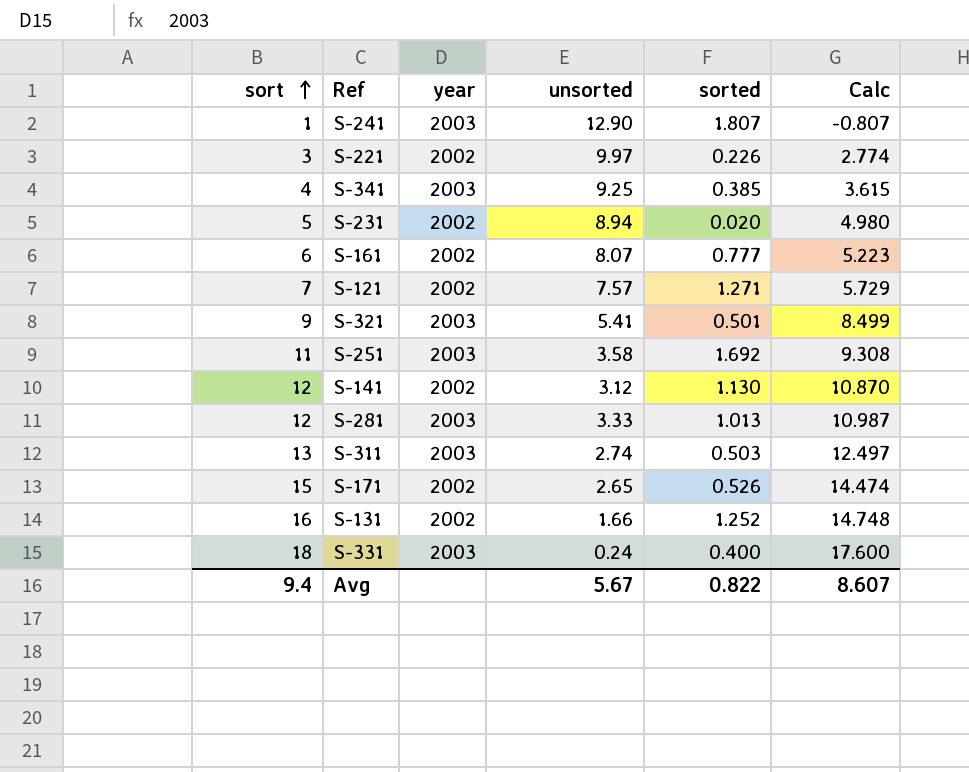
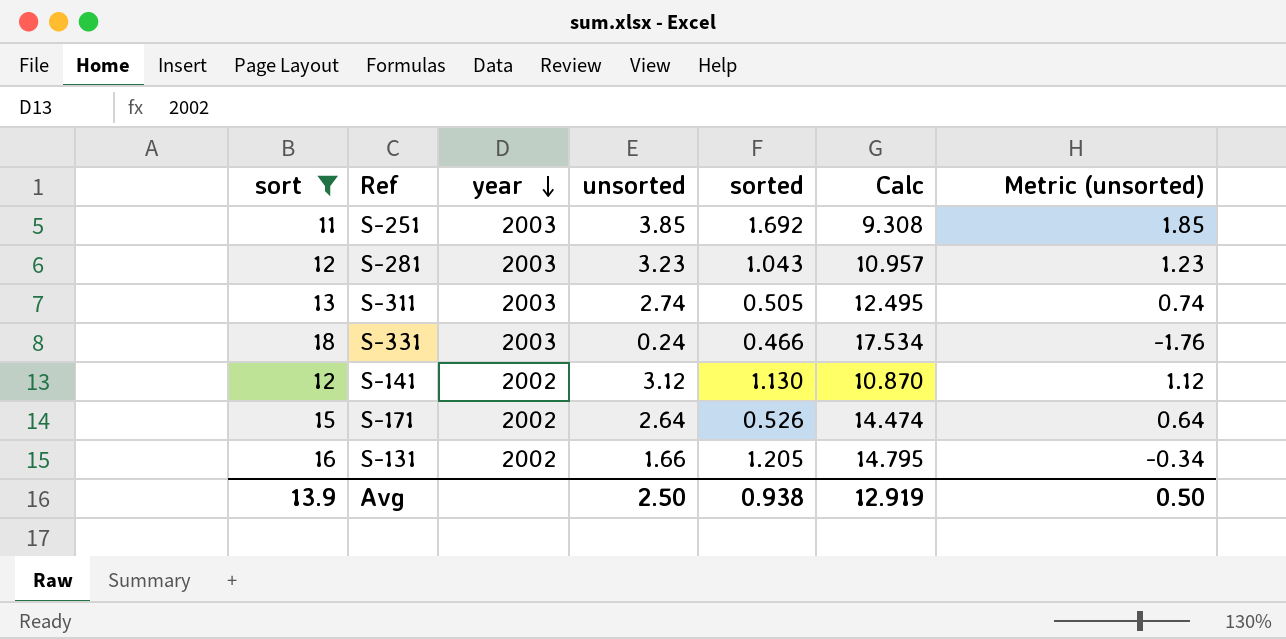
filter: none -> sort >= 11
row order: sort ascending -> year descending
column Metric (unsorted) | formula: none -> [unsorted] - 2
S-251 | unsorted: 3.58 -> 3.85
S-281 | unsorted: 3.33 -> 3.23
S-281 | sorted: 1.013 -> 1.043
S-281 | Calc: 10.987 -> 10.957
S-311 | sorted: 0.503 -> 0.505
S-311 | Calc: 12.497 -> 12.495
S-331 | sorted: 0.400 -> 0.466
S-331 | Calc: 17.600 -> 17.534
S-171 | unsorted: 2.65 -> 2.64
S-131 | sorted: 1.252 -> 1.205
S-131 | Calc: 14.748 -> 14.795
Avg | sort: 9.4 -> 13.9
Avg | unsorted: 5.67 -> 2.50
Avg | sorted: 0.822 -> 0.938
Avg | Calc: 8.607 -> 12.919

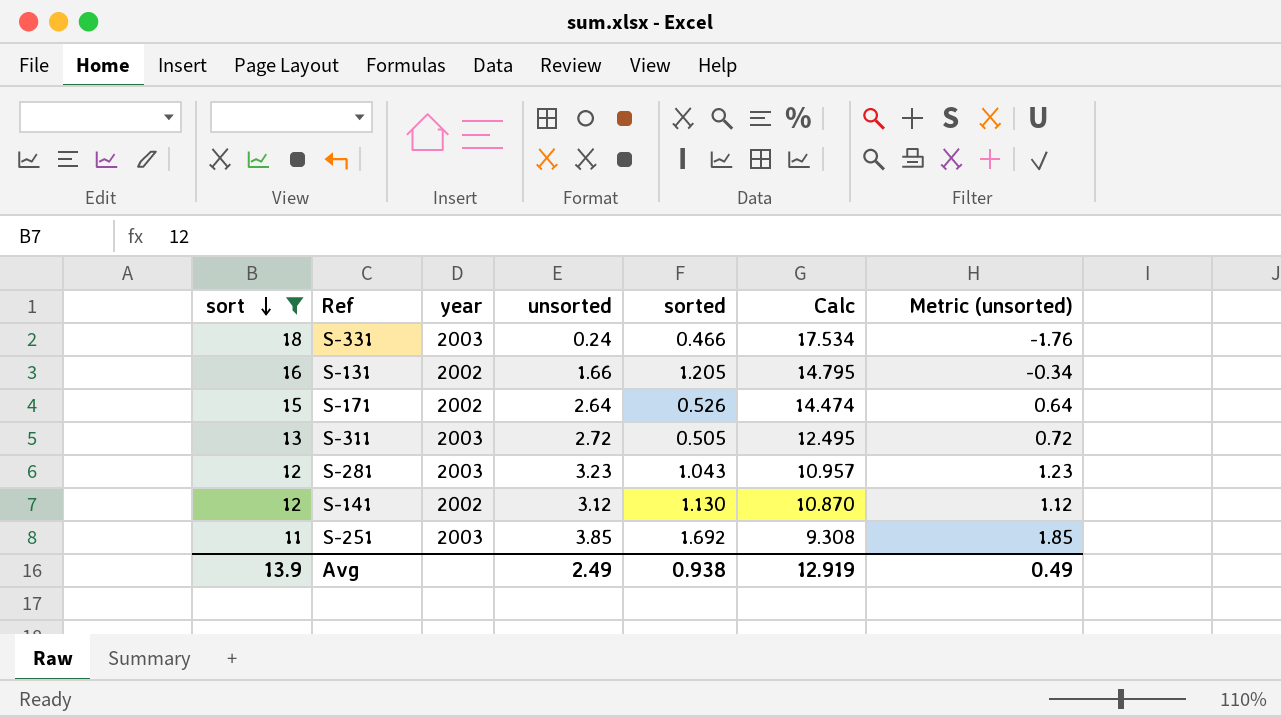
row order: year descending -> sort descending
S-311 | unsorted: 2.74 -> 2.72
S-311 | Metric (unsorted): 0.74 -> 0.72
Avg | unsorted: 2.50 -> 2.49
Avg | Metric (unsorted): 0.50 -> 0.49

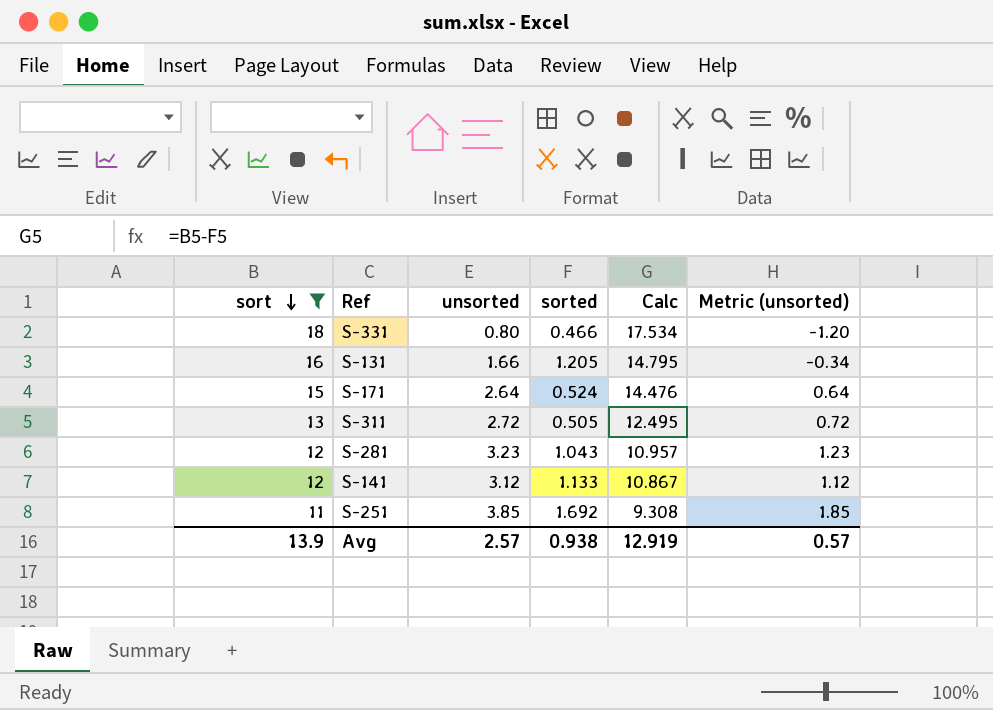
column year | position: 3 -> none
S-331 | unsorted: 0.24 -> 0.80
S-331 | Metric (unsorted): -1.76 -> -1.20
S-171 | sorted: 0.526 -> 0.524
S-171 | Calc: 14.474 -> 14.476
S-141 | sorted: 1.130 -> 1.133
S-141 | Calc: 10.870 -> 10.867
Avg | unsorted: 2.49 -> 2.57
Avg | Metric (unsorted): 0.49 -> 0.57

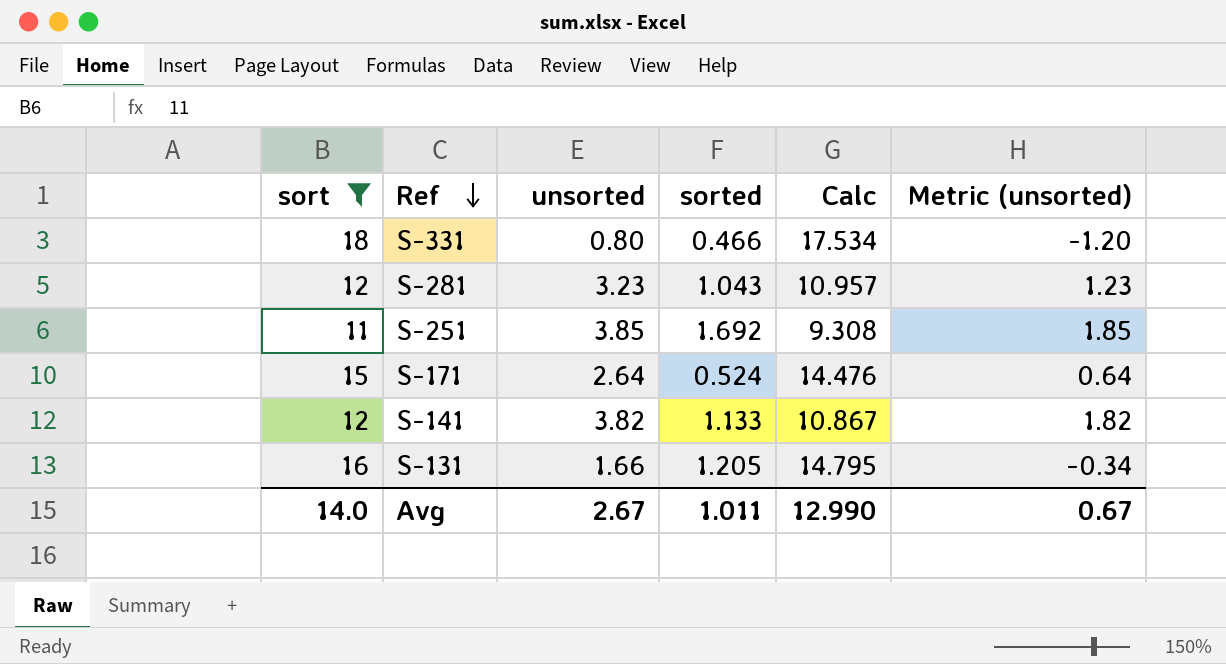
row order: sort descending -> Ref descending
row S-311: 13 | 2.72 | 0.505 | 12.495 | 0.72 -> none
S-141 | unsorted: 3.12 -> 3.82
S-141 | Metric (unsorted): 1.12 -> 1.82
Avg | sort: 13.9 -> 14.0
Avg | unsorted: 2.57 -> 2.67
Avg | sorted: 0.938 -> 1.011
Avg | Calc: 12.919 -> 12.990
Avg | Metric (unsorted): 0.57 -> 0.67

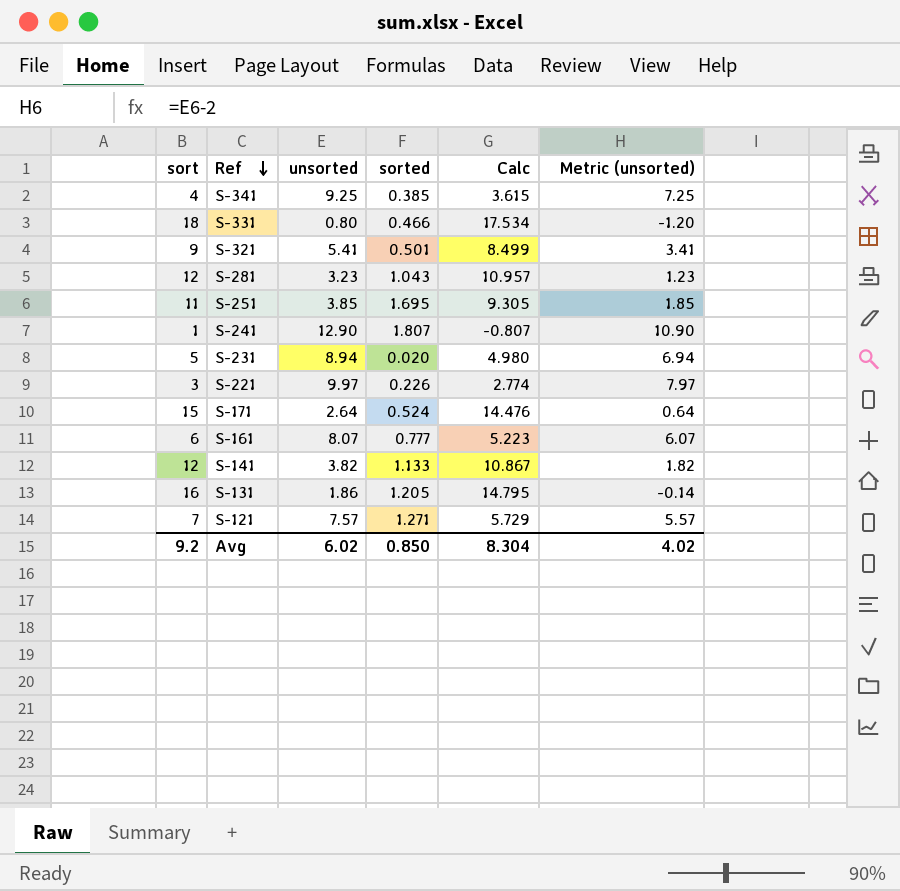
filter: sort >= 11 -> none
S-251 | sorted: 1.692 -> 1.695
S-251 | Calc: 9.308 -> 9.305
S-131 | unsorted: 1.66 -> 1.86
S-131 | Metric (unsorted): -0.34 -> -0.14
Avg | sort: 14.0 -> 9.2
Avg | unsorted: 2.67 -> 6.02
Avg | sorted: 1.011 -> 0.850
Avg | Calc: 12.990 -> 8.304
Avg | Metric (unsorted): 0.67 -> 4.02

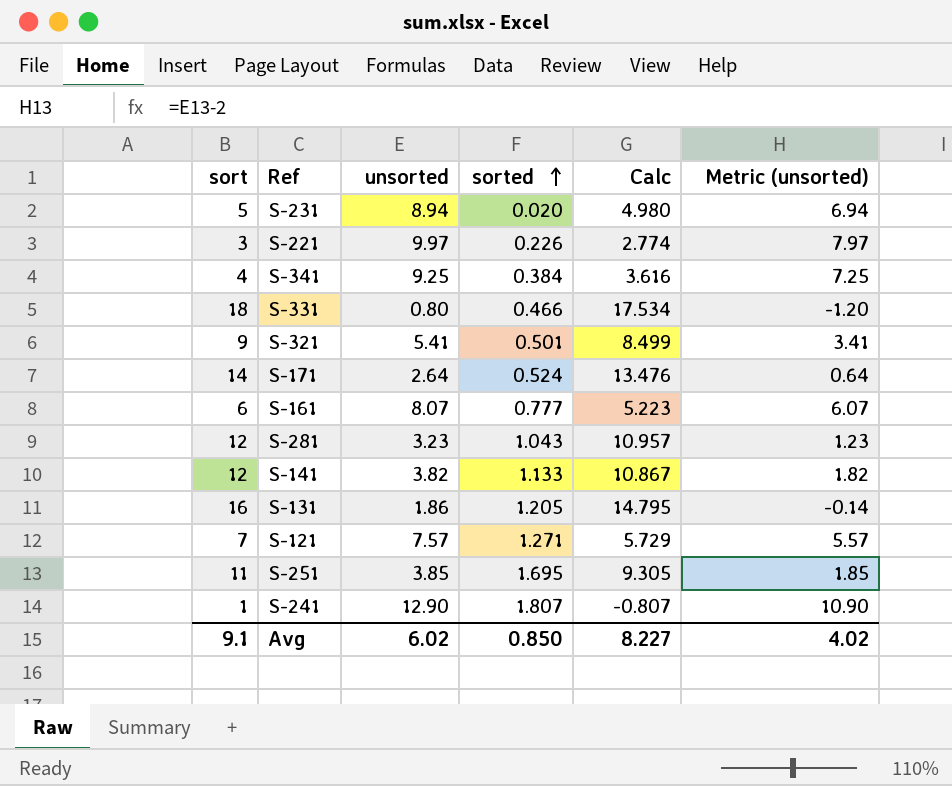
row order: Ref descending -> sorted ascending
S-341 | sorted: 0.385 -> 0.384
S-341 | Calc: 3.615 -> 3.616
S-171 | sort: 15 -> 14
S-171 | Calc: 14.476 -> 13.476
Avg | sort: 9.2 -> 9.1
Avg | Calc: 8.304 -> 8.227

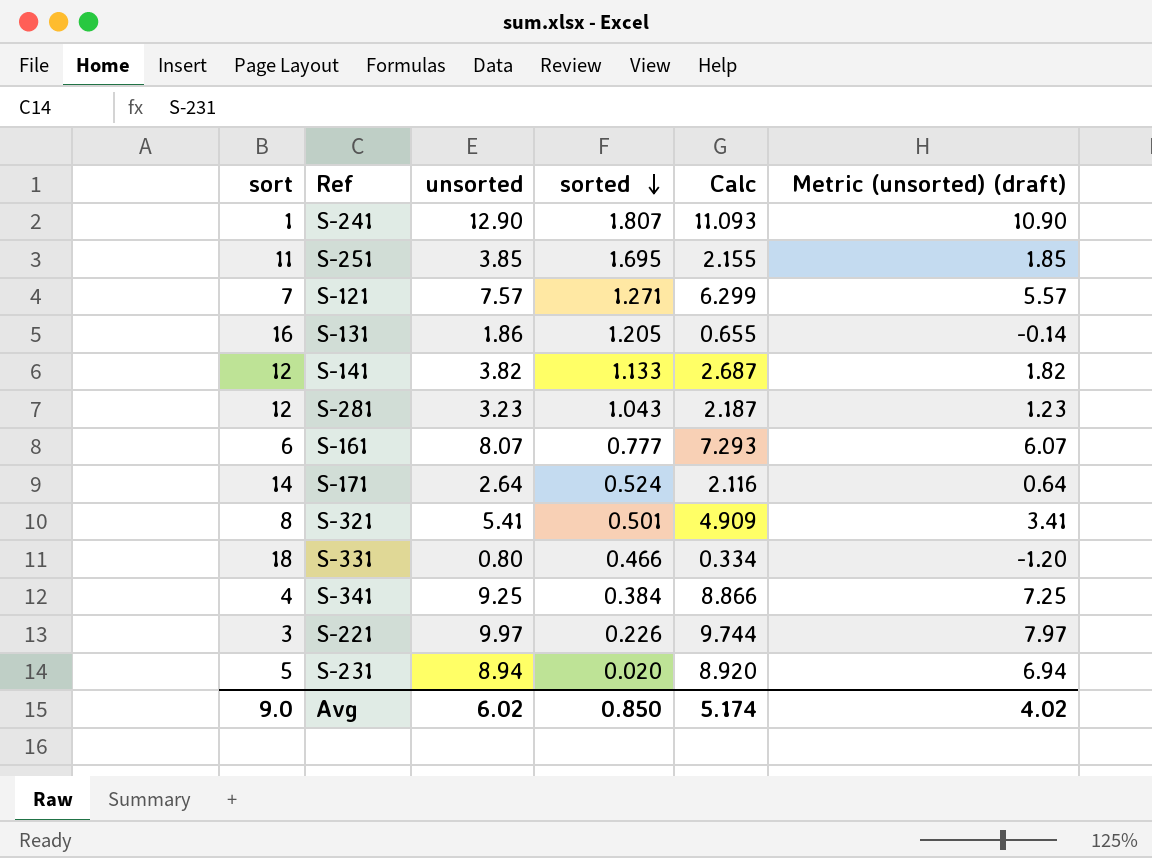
row order: sorted ascending -> sorted descending
column Calc | formula: [sort] - [sorted] -> [unsorted] - [sorted]
column name: Metric (unsorted) -> Metric (unsorted) (draft)
S-321 | sort: 9 -> 8
Avg | sort: 9.1 -> 9.0
Avg | Calc: 8.227 -> 5.174

